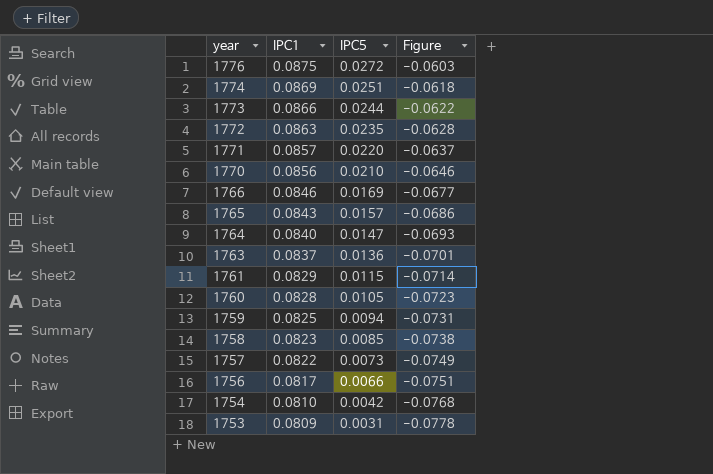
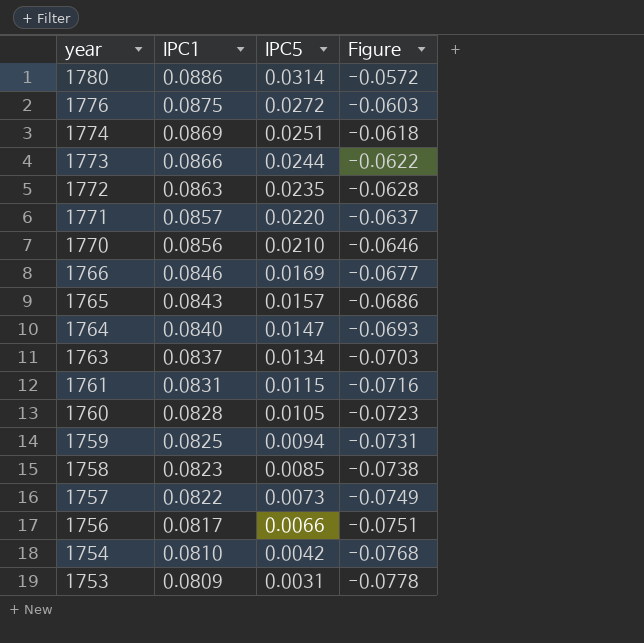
row 1780: none -> 0.0886 | 0.0314 | -0.0572
1763 | IPC5: 0.0136 -> 0.0134
1763 | Figure: -0.0701 -> -0.0703
1761 | IPC1: 0.0829 -> 0.0831
1761 | Figure: -0.0714 -> -0.0716

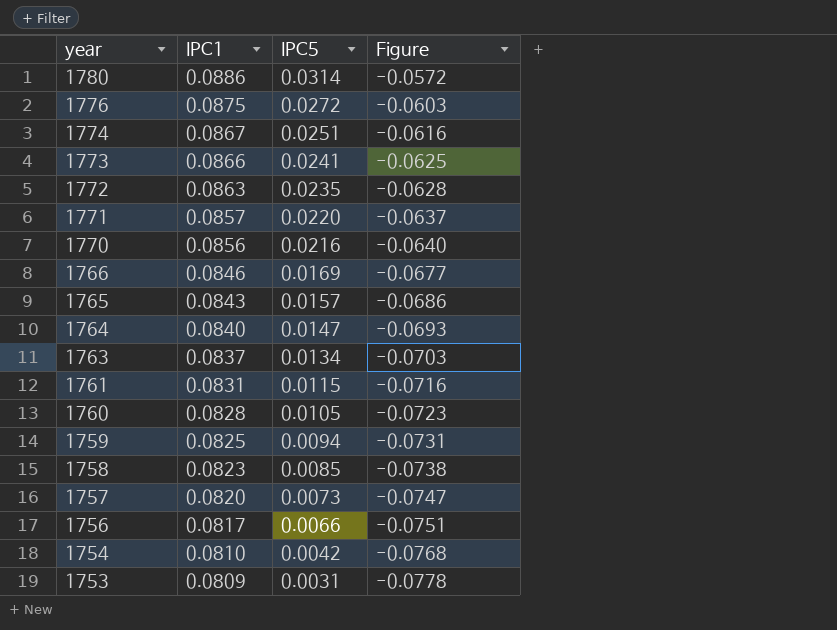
1774 | IPC1: 0.0869 -> 0.0867
1774 | Figure: -0.0618 -> -0.0616
1773 | IPC5: 0.0244 -> 0.0241
1773 | Figure: -0.0622 -> -0.0625
1770 | IPC5: 0.0210 -> 0.0216
1770 | Figure: -0.0646 -> -0.0640
1757 | IPC1: 0.0822 -> 0.0820
1757 | Figure: -0.0749 -> -0.0747

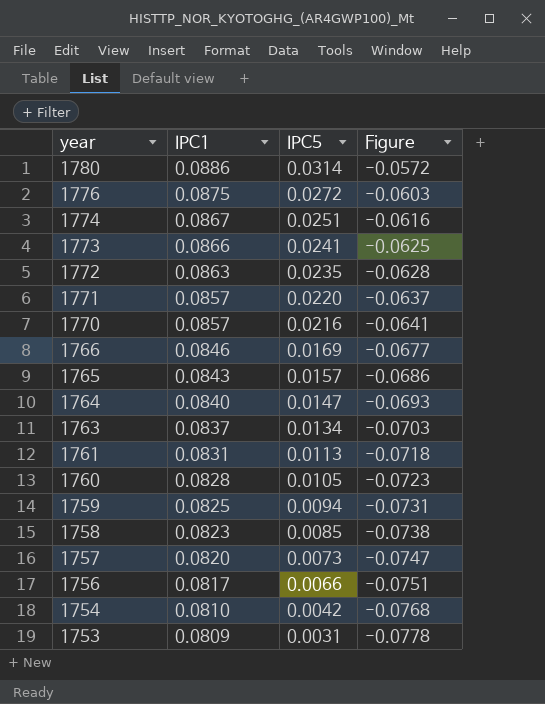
1770 | IPC1: 0.0856 -> 0.0857
1770 | Figure: -0.0640 -> -0.0641
1761 | IPC5: 0.0115 -> 0.0113
1761 | Figure: -0.0716 -> -0.0718

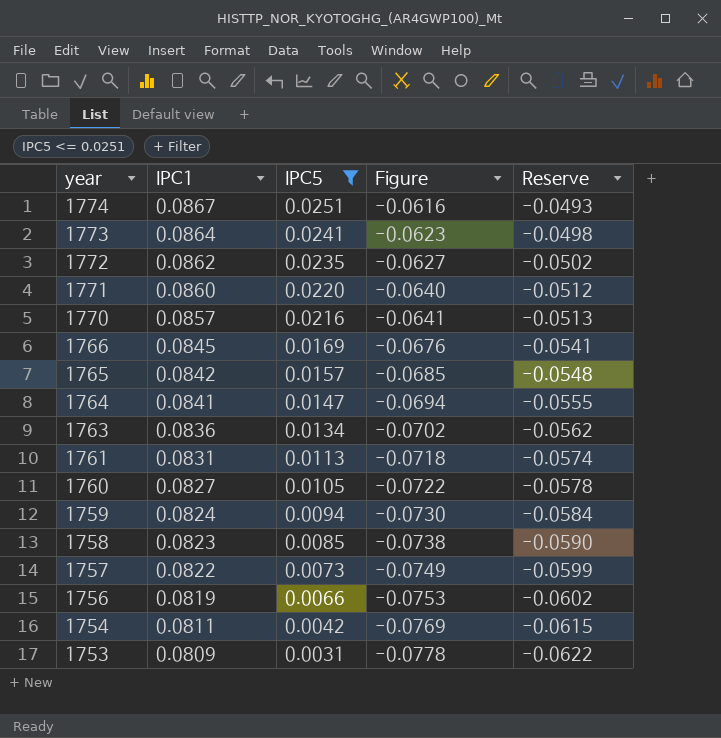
filter: none -> IPC5 <= 0.0251
column Reserve | formula: none -> [Figure] * 0.8
1773 | IPC1: 0.0866 -> 0.0864
1773 | Figure: -0.0625 -> -0.0623
1772 | IPC1: 0.0863 -> 0.0862
1772 | Figure: -0.0628 -> -0.0627
1771 | IPC1: 0.0857 -> 0.0860
1771 | Figure: -0.0637 -> -0.0640
1766 | IPC1: 0.0846 -> 0.0845
1766 | Figure: -0.0677 -> -0.0676
1765 | IPC1: 0.0843 -> 0.0842
1765 | Figure: -0.0686 -> -0.0685
1764 | IPC1: 0.0840 -> 0.0841
1764 | Figure: -0.0693 -> -0.0694
1763 | IPC1: 0.0837 -> 0.0836
1763 | Figure: -0.0703 -> -0.0702
1760 | IPC1: 0.0828 -> 0.0827
1760 | Figure: -0.0723 -> -0.0722
1759 | IPC1: 0.0825 -> 0.0824
1759 | Figure: -0.0731 -> -0.0730
1757 | IPC1: 0.0820 -> 0.0822
1757 | Figure: -0.0747 -> -0.0749
1756 | IPC1: 0.0817 -> 0.0819
1756 | Figure: -0.0751 -> -0.0753
1754 | IPC1: 0.0810 -> 0.0811
1754 | Figure: -0.0768 -> -0.0769

